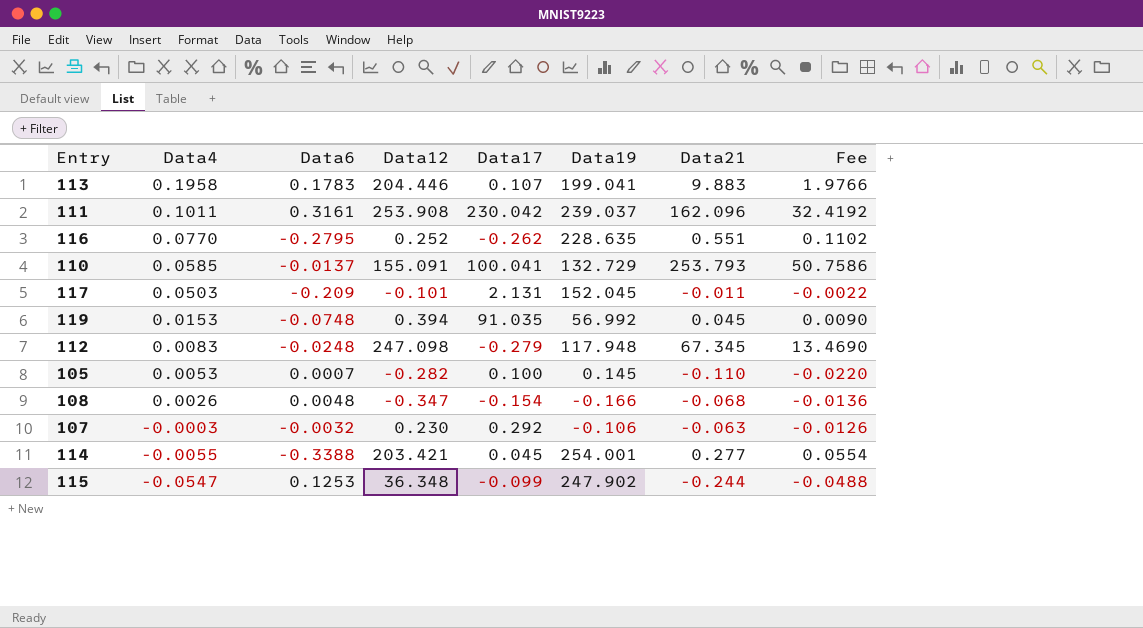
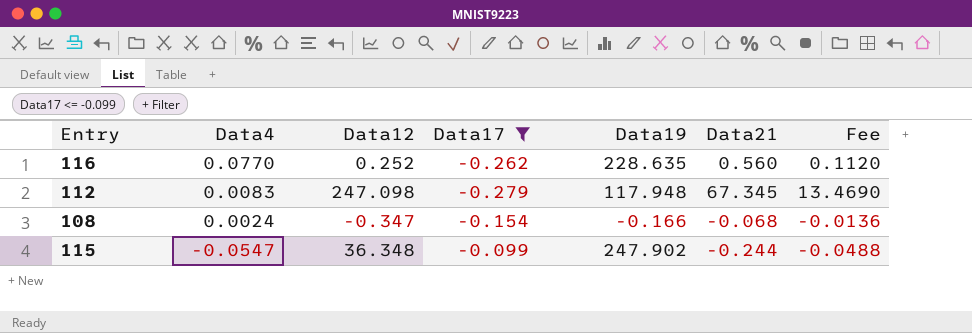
filter: none -> Data17 <= -0.099
column Data6 | position: 3 -> none
116 | Data21: 0.551 -> 0.560
116 | Fee: 0.1102 -> 0.1120
108 | Data4: 0.0026 -> 0.0024

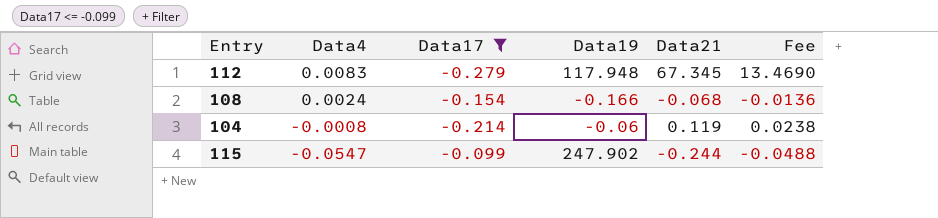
column Data12 | position: 3 -> none
row 116: 0.0770 | 0.252 | -0.262 | 228.635 | 0.560 | 0.1120 -> none
row 104: none -> -0.0008 | -0.214 | -0.06 | 0.119 | 0.0238

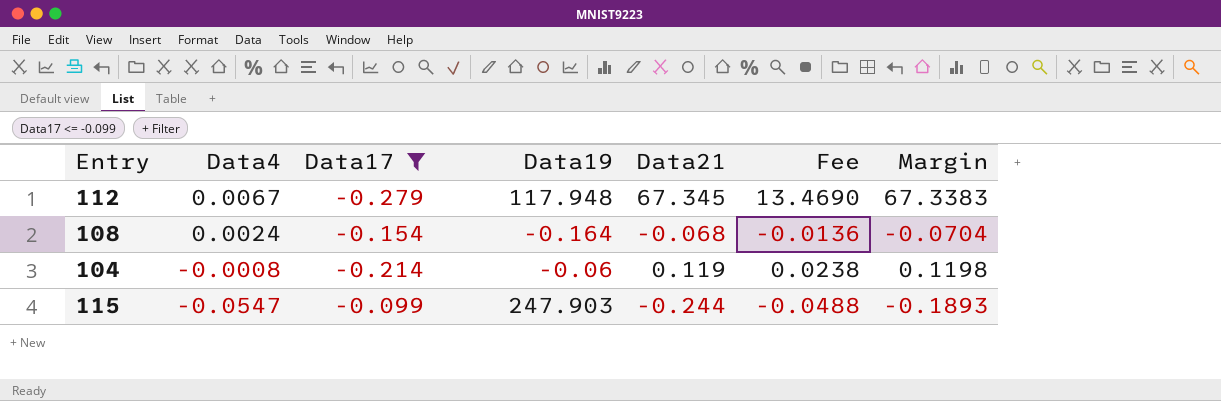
column Margin | formula: none -> [Data21] - [Data4]
112 | Data4: 0.0083 -> 0.0067
108 | Data19: -0.166 -> -0.164
115 | Data19: 247.902 -> 247.903

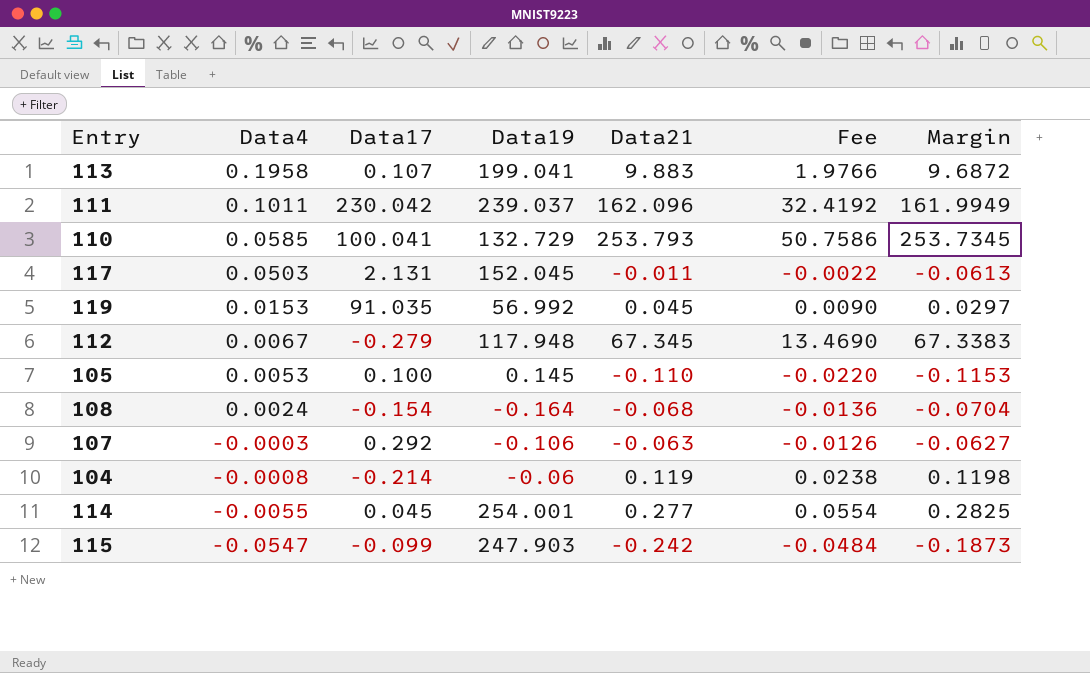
filter: Data17 <= -0.099 -> none
115 | Data21: -0.244 -> -0.242
115 | Fee: -0.0488 -> -0.0484
115 | Margin: -0.1893 -> -0.1873

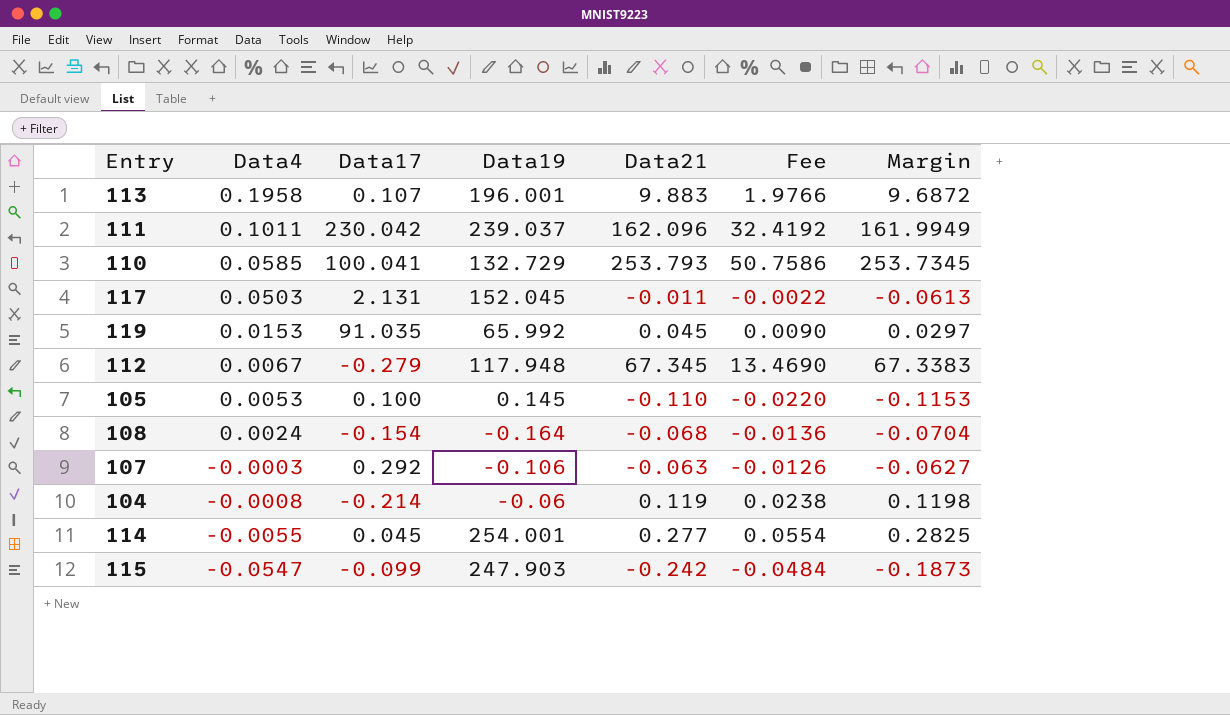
113 | Data19: 199.041 -> 196.001
119 | Data19: 56.992 -> 65.992

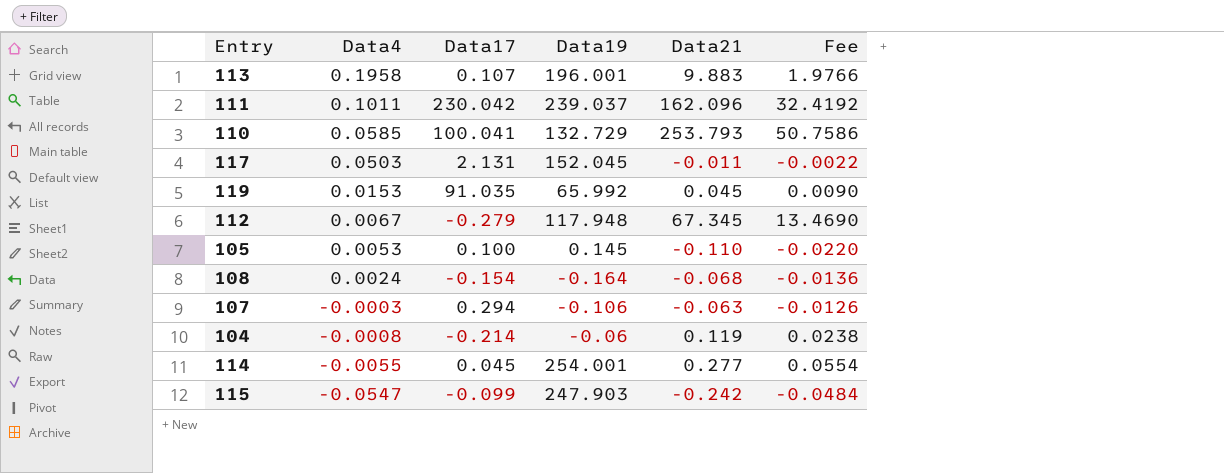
column Margin | formula: [Data21] - [Data4] -> none
107 | Data17: 0.292 -> 0.294

